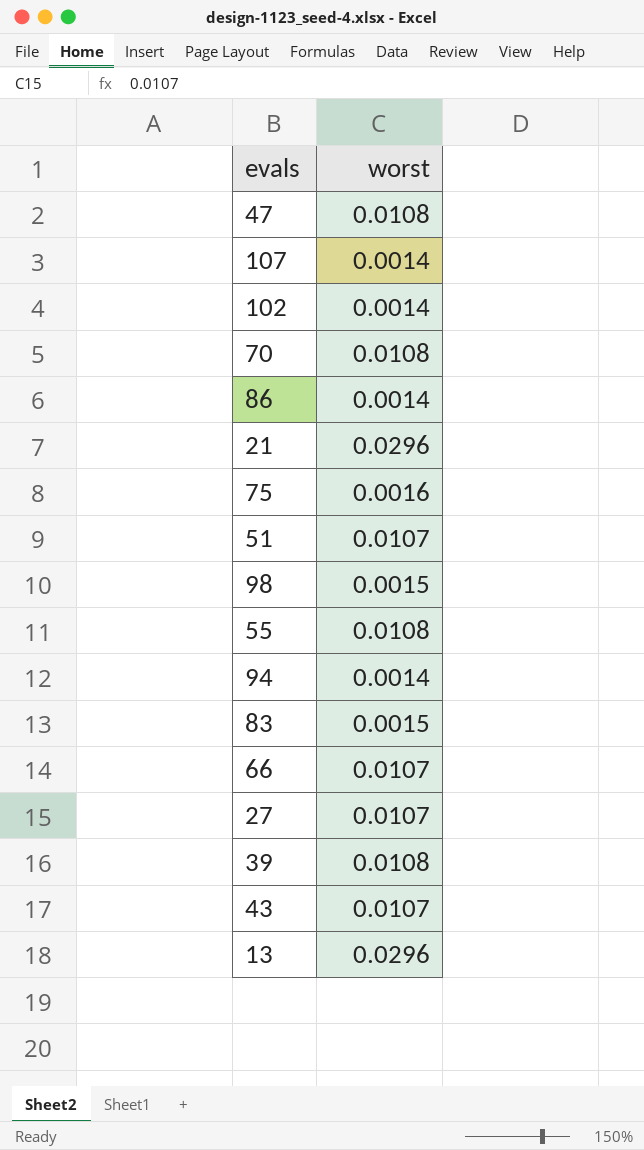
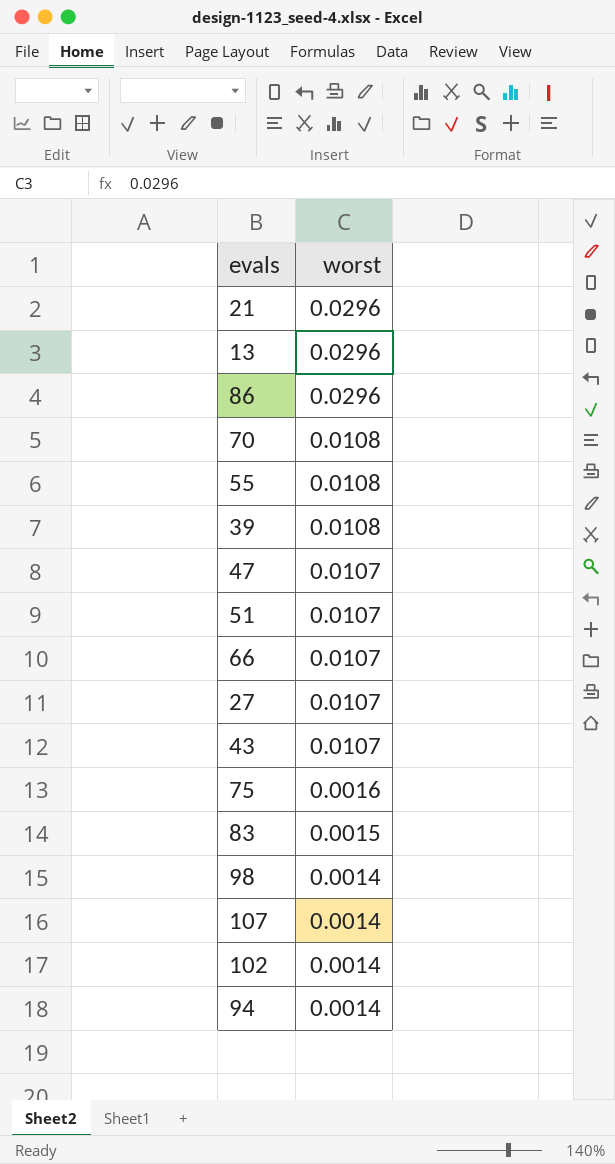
row order: none -> worst descending
86 | worst: 0.0014 -> 0.0296
47 | worst: 0.0108 -> 0.0107
98 | worst: 0.0015 -> 0.0014

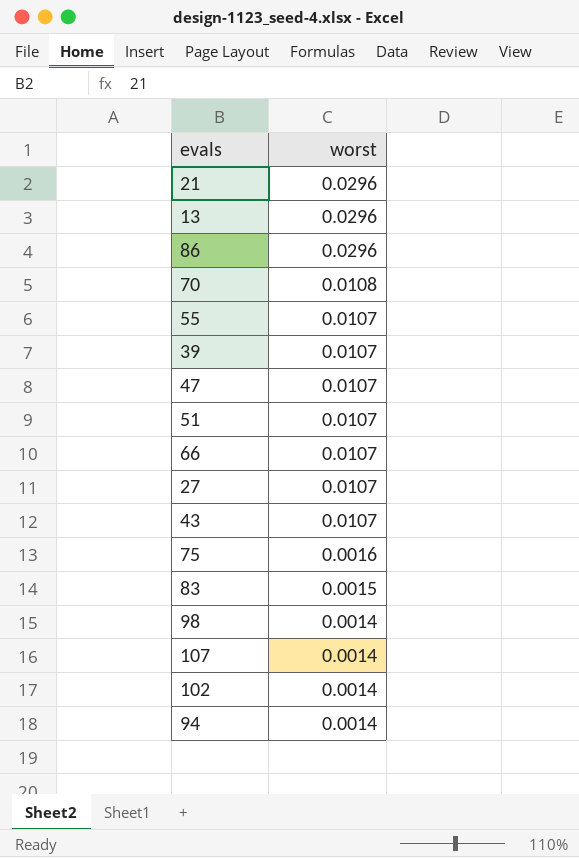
55 | worst: 0.0108 -> 0.0107
39 | worst: 0.0108 -> 0.0107

